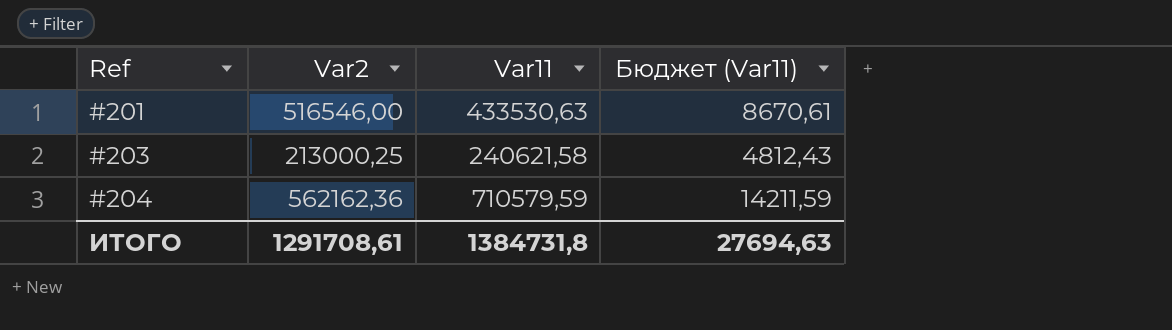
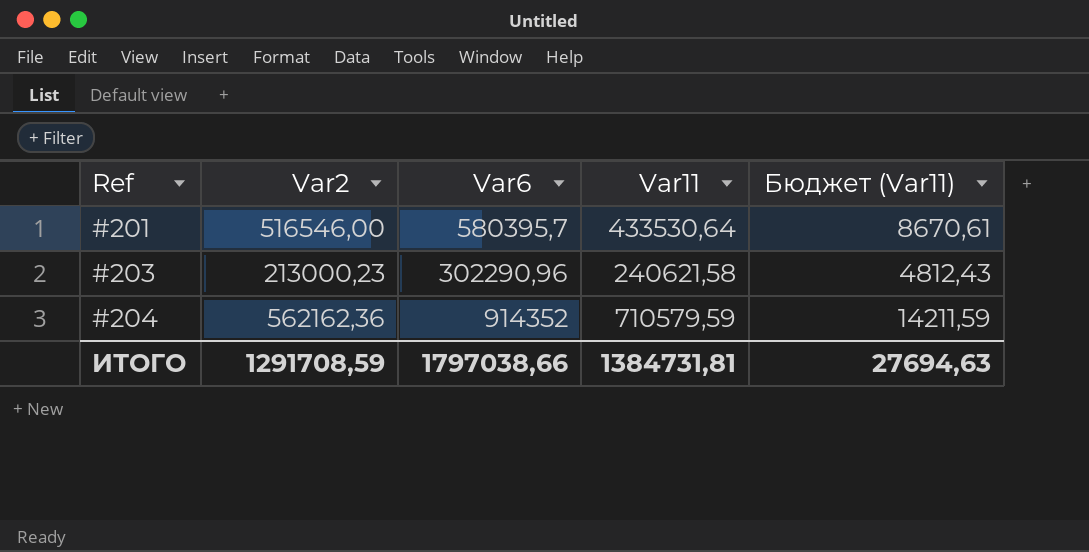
column Var6 | position: none -> 3
#201 | Var11: 433530,63 -> 433530,64
#203 | Var2: 213000,25 -> 213000,23
ИТОГО | Var2: 1291708,61 -> 1291708,59
ИТОГО | Var11: 1384731,8 -> 1384731,81

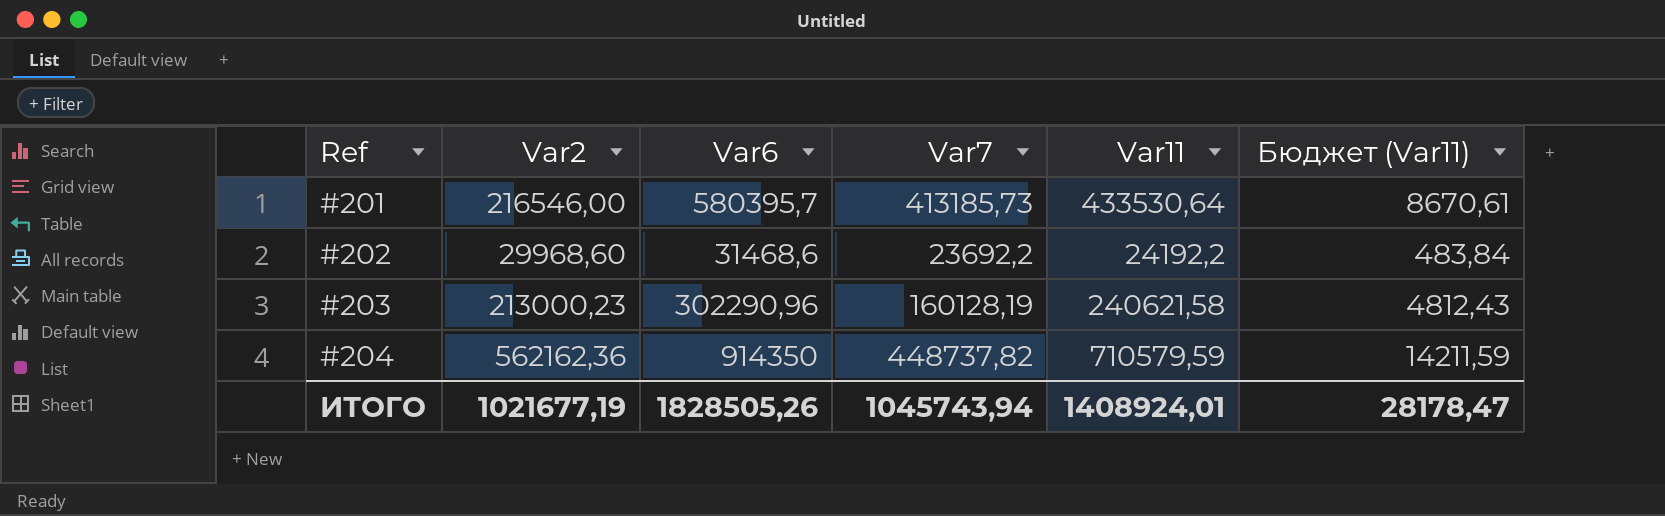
column Var7 | position: none -> 4
#201 | Var2: 516546,00 -> 216546,00
row #202: none -> 29968,60 | 31468,6 | 23692,2 | 24192,2 | 483,84
#204 | Var6: 914352 -> 914350
ИТОГО | Var2: 1291708,59 -> 1021677,19
ИТОГО | Var6: 1797038,66 -> 1828505,26
ИТОГО | Var11: 1384731,81 -> 1408924,01
ИТОГО | Бюджет (Var11): 27694,63 -> 28178,47

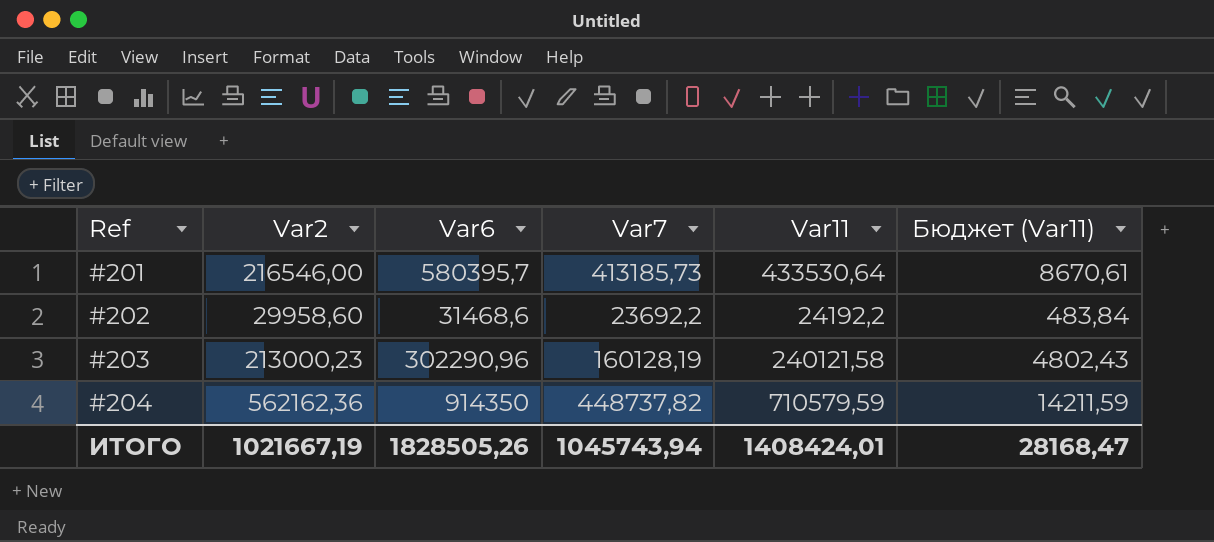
#202 | Var2: 29968,60 -> 29958,60
#203 | Var11: 240621,58 -> 240121,58
#203 | Бюджет (Var11): 4812,43 -> 4802,43
ИТОГО | Var2: 1021677,19 -> 1021667,19
ИТОГО | Var11: 1408924,01 -> 1408424,01
ИТОГО | Бюджет (Var11): 28178,47 -> 28168,47

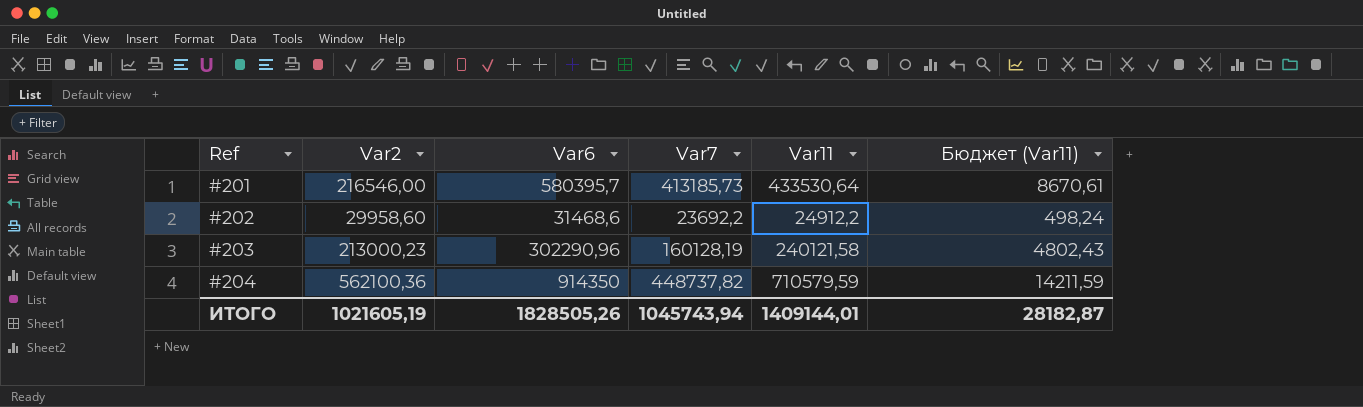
#202 | Var11: 24192,2 -> 24912,2
#202 | Бюджет (Var11): 483,84 -> 498,24
#204 | Var2: 562162,36 -> 562100,36
ИТОГО | Var2: 1021667,19 -> 1021605,19
ИТОГО | Var11: 1408424,01 -> 1409144,01
ИТОГО | Бюджет (Var11): 28168,47 -> 28182,87

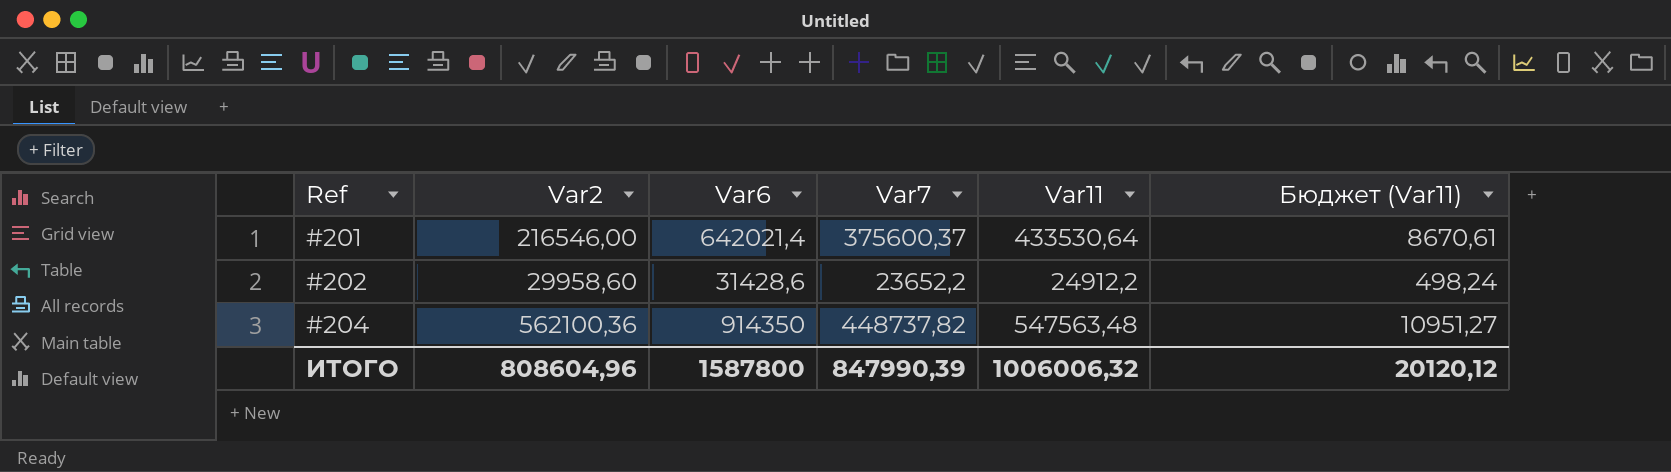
row #203: 213000,23 | 302290,96 | 160128,19 | 240121,58 | 4802,43 -> none
#201 | Var6: 580395,7 -> 642021,4
#201 | Var7: 413185,73 -> 375600,37
#202 | Var6: 31468,6 -> 31428,6
#202 | Var7: 23692,2 -> 23652,2
#204 | Var11: 710579,59 -> 547563,48
#204 | Бюджет (Var11): 14211,59 -> 10951,27
ИТОГО | Var2: 1021605,19 -> 808604,96
ИТОГО | Var6: 1828505,26 -> 1587800
ИТОГО | Var7: 1045743,94 -> 847990,39
ИТОГО | Var11: 1409144,01 -> 1006006,32
ИТОГО | Бюджет (Var11): 28182,87 -> 20120,12

